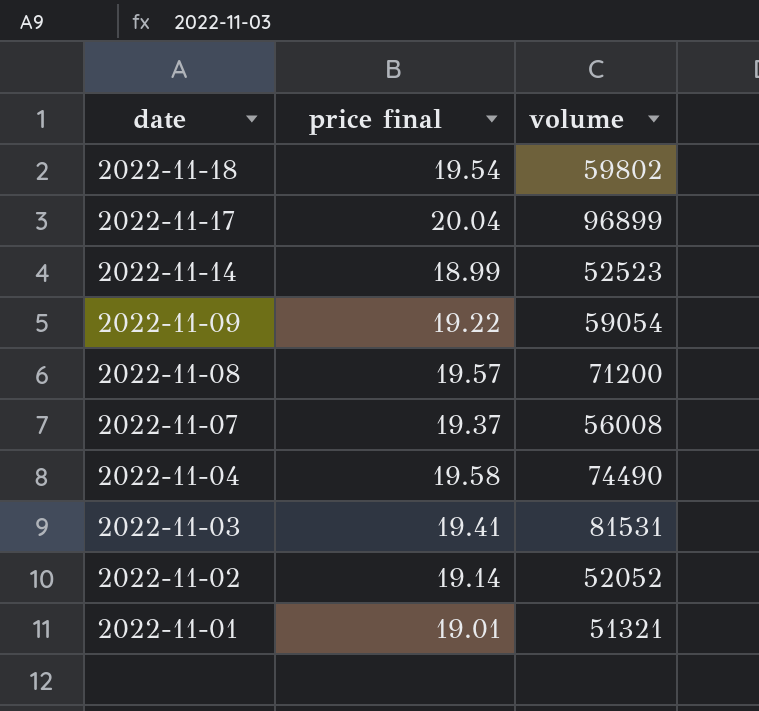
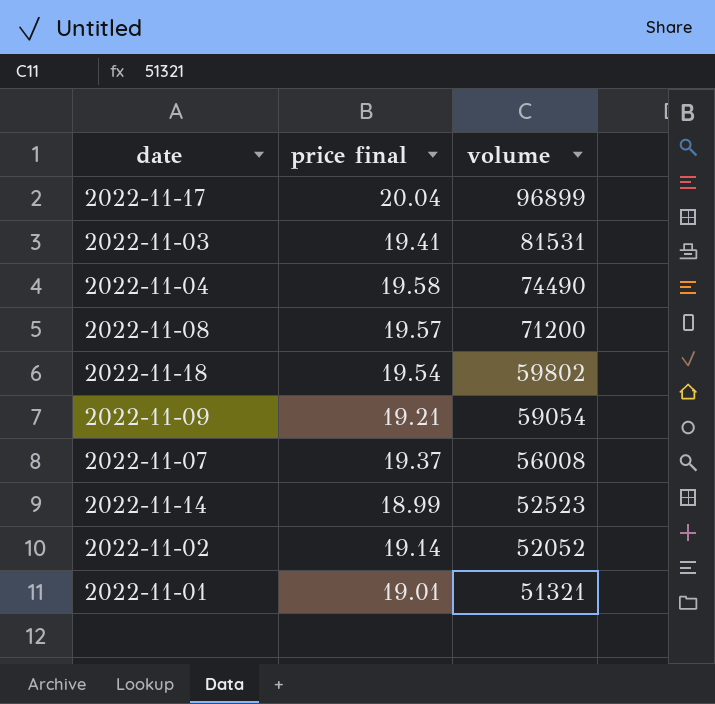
row order: date descending -> volume descending
2022-11-09 | price final: 19.22 -> 19.21

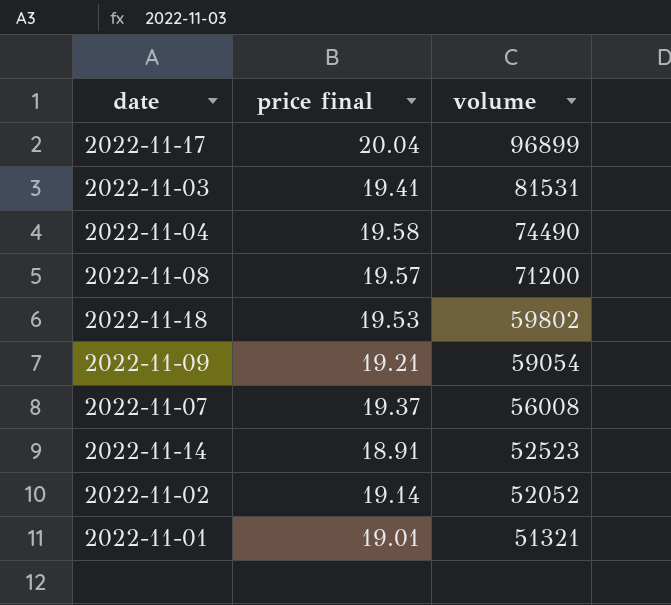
2022-11-18 | price final: 19.54 -> 19.53
2022-11-14 | price final: 18.99 -> 18.91

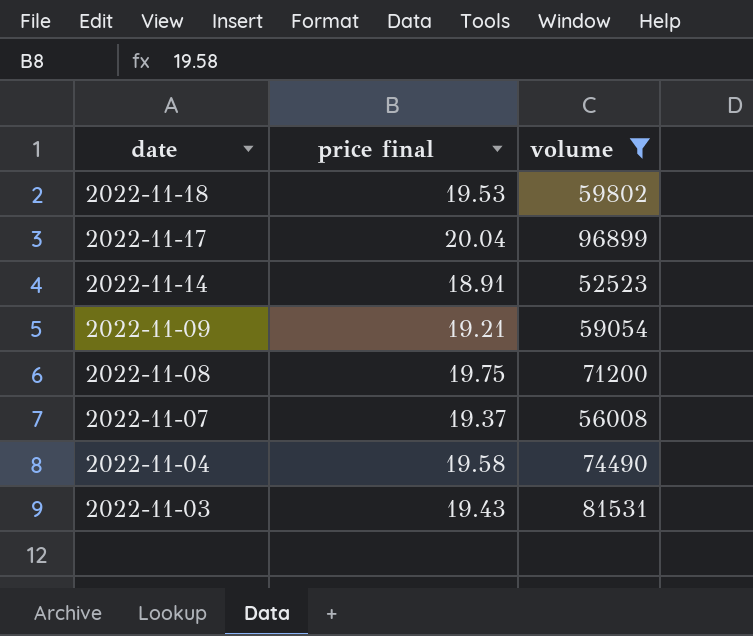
filter: none -> volume >= 52523
row order: volume descending -> date descending
2022-11-08 | price final: 19.57 -> 19.75
2022-11-03 | price final: 19.41 -> 19.43

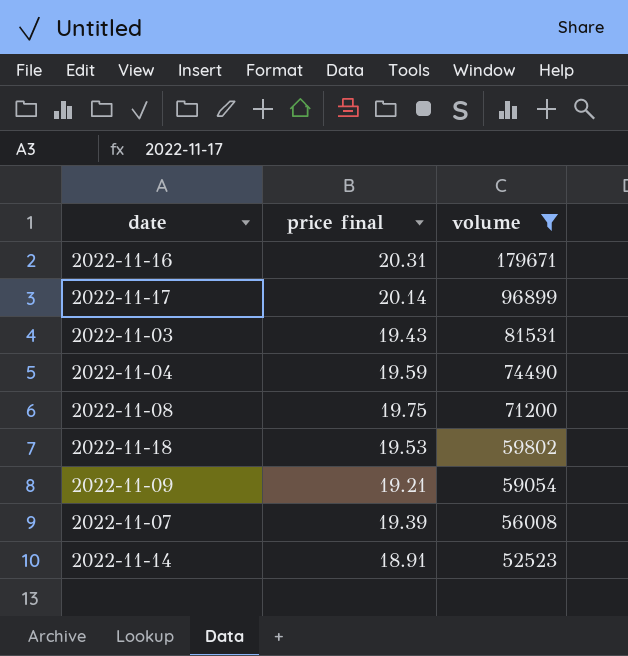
row order: date descending -> volume descending
row 2022-11-16: none -> 20.31 | 179671
2022-11-17 | price final: 20.04 -> 20.14
2022-11-04 | price final: 19.58 -> 19.59
2022-11-07 | price final: 19.37 -> 19.39

